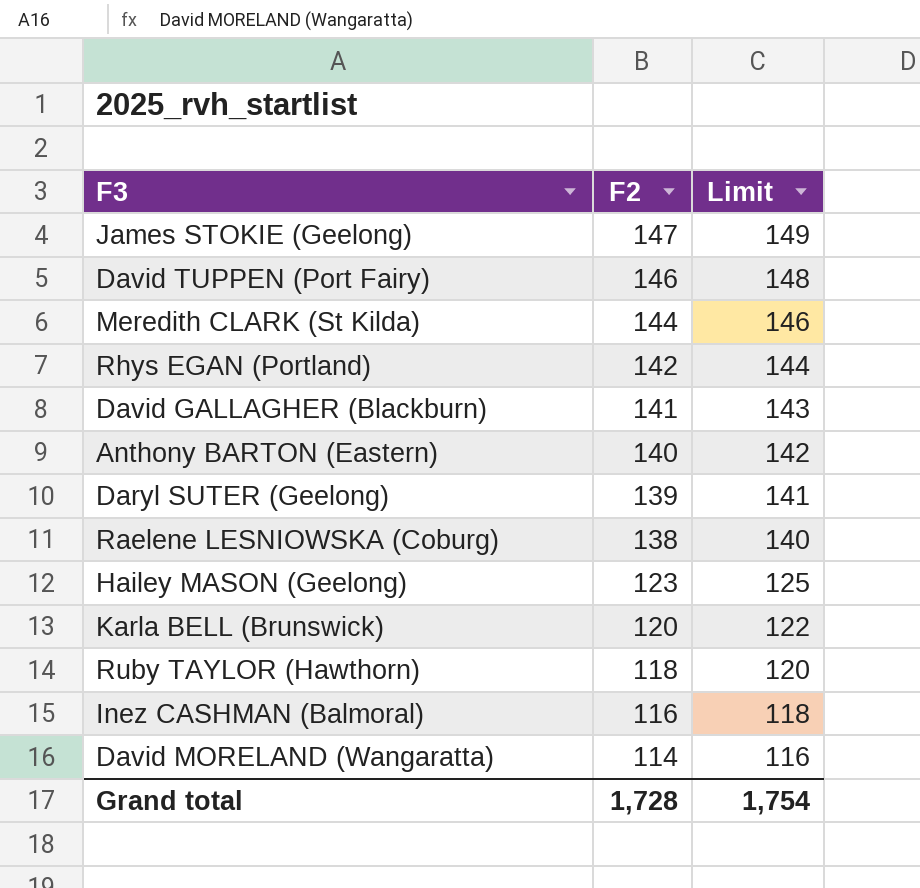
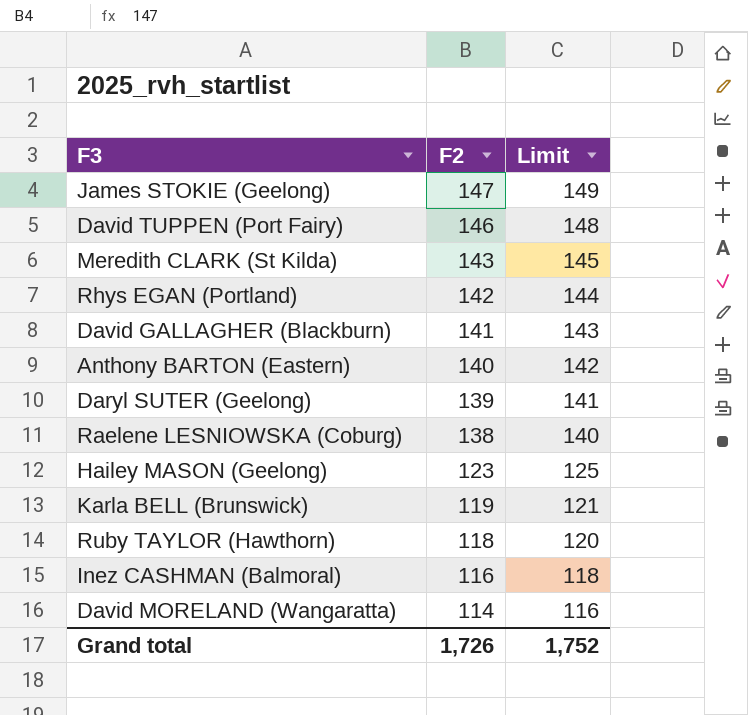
Meredith CLARK (St Kilda) | F2: 144 -> 143
Meredith CLARK (St Kilda) | Limit: 146 -> 145
Karla BELL (Brunswick) | F2: 120 -> 119
Karla BELL (Brunswick) | Limit: 122 -> 121
Grand total | F2: 1,728 -> 1,726
Grand total | Limit: 1,754 -> 1,752

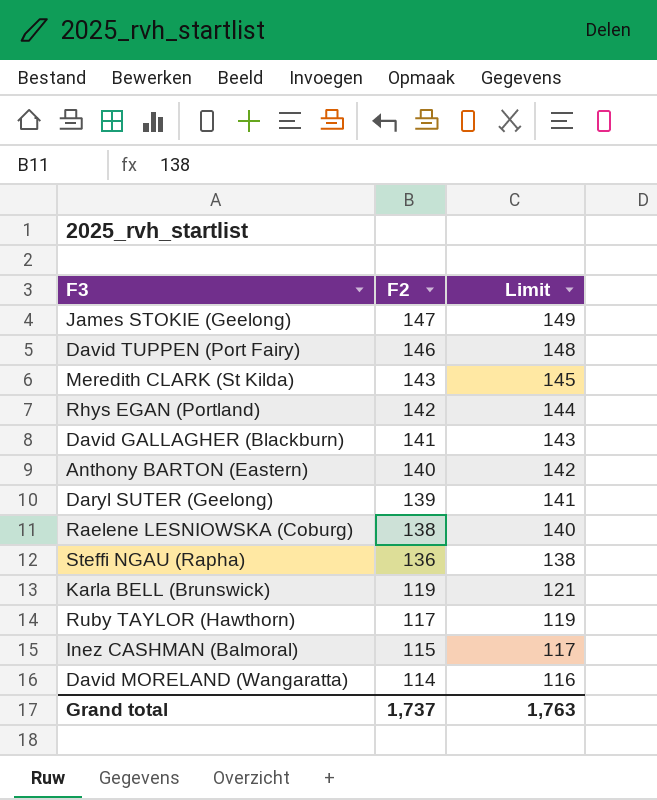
row Hailey MASON (Geelong): 123 | 125 -> none
row Steffi NGAU (Rapha): none -> 136 | 138
Ruby TAYLOR (Hawthorn) | F2: 118 -> 117
Ruby TAYLOR (Hawthorn) | Limit: 120 -> 119
Inez CASHMAN (Balmoral) | F2: 116 -> 115
Inez CASHMAN (Balmoral) | Limit: 118 -> 117
Grand total | F2: 1,726 -> 1,737
Grand total | Limit: 1,752 -> 1,763

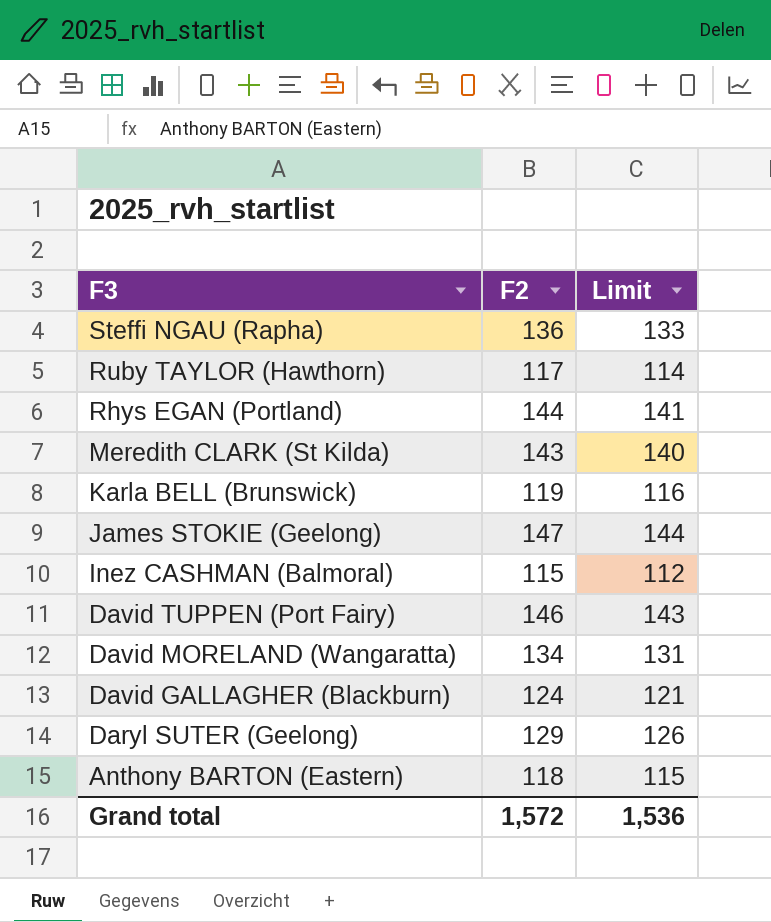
row order: F2 descending -> F3 descending
column Limit | formula: [F2] + 2 -> [F2] - 3
row Raelene LESNIOWSKA (Coburg): 138 | 140 -> none
Rhys EGAN (Portland) | F2: 142 -> 144
David MORELAND (Wangaratta) | F2: 114 -> 134
David GALLAGHER (Blackburn) | F2: 141 -> 124
Daryl SUTER (Geelong) | F2: 139 -> 129
Anthony BARTON (Eastern) | F2: 140 -> 118
Grand total | F2: 1,737 -> 1,572
Grand total | Limit: 1,763 -> 1,536

